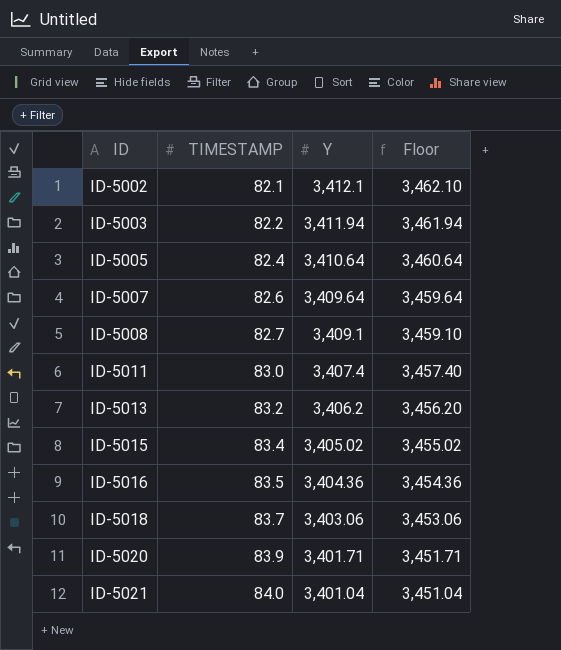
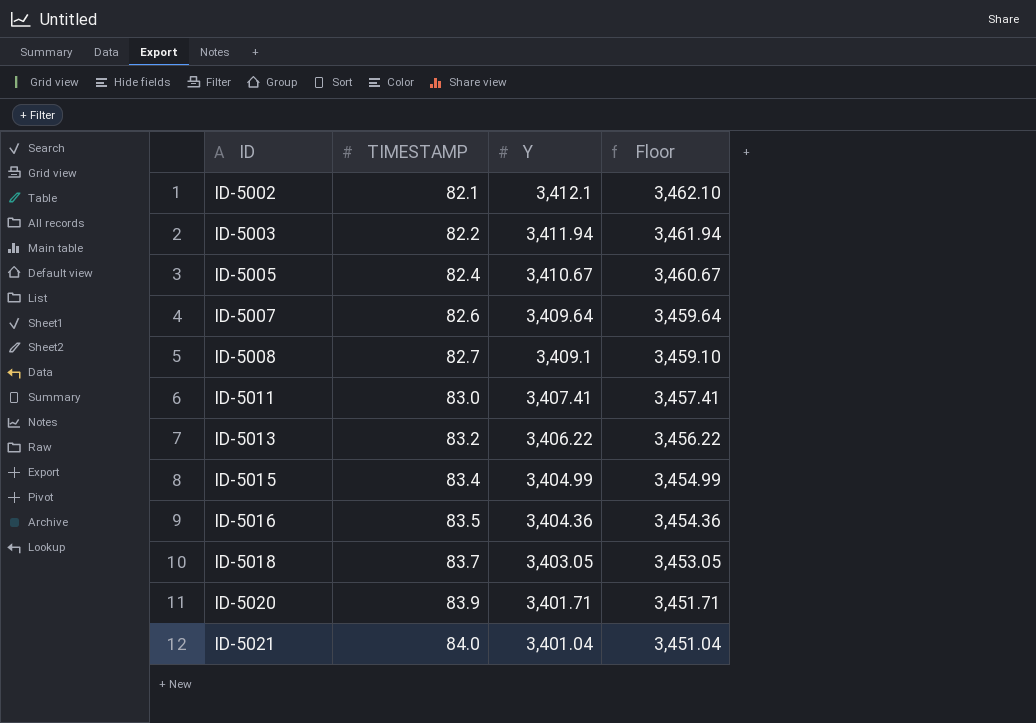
ID-5005 | Y: 3,410.64 -> 3,410.67
ID-5005 | Floor: 3,460.64 -> 3,460.67
ID-5011 | Y: 3,407.4 -> 3,407.41
ID-5011 | Floor: 3,457.40 -> 3,457.41
ID-5013 | Y: 3,406.2 -> 3,406.22
ID-5013 | Floor: 3,456.20 -> 3,456.22
ID-5015 | Y: 3,405.02 -> 3,404.99
ID-5015 | Floor: 3,455.02 -> 3,454.99
ID-5018 | Y: 3,403.06 -> 3,403.05
ID-5018 | Floor: 3,453.06 -> 3,453.05

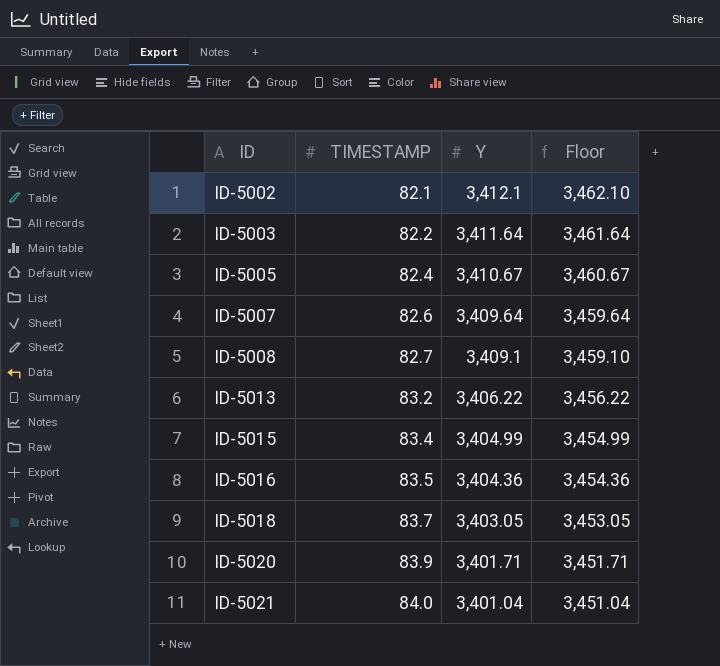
row ID-5011: 83.0 | 3,407.41 | 3,457.41 -> none
ID-5003 | Y: 3,411.94 -> 3,411.64
ID-5003 | Floor: 3,461.94 -> 3,461.64

